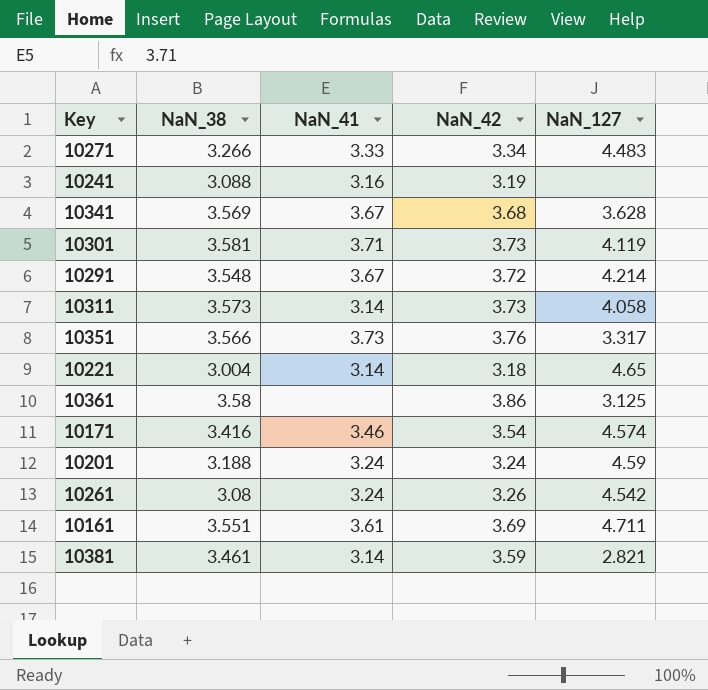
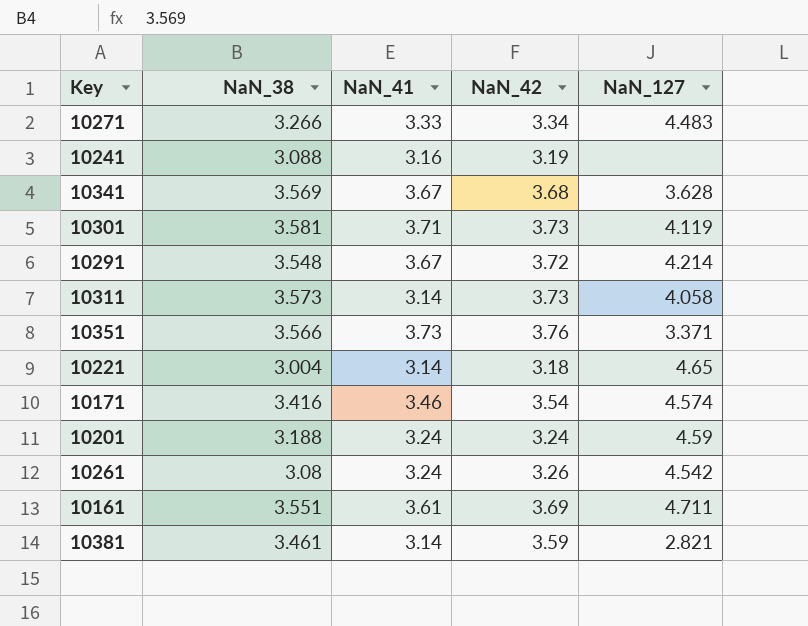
row 10361: 3.58 | none | 3.86 | 3.125 -> none
10351 | NaN_127: 3.317 -> 3.371

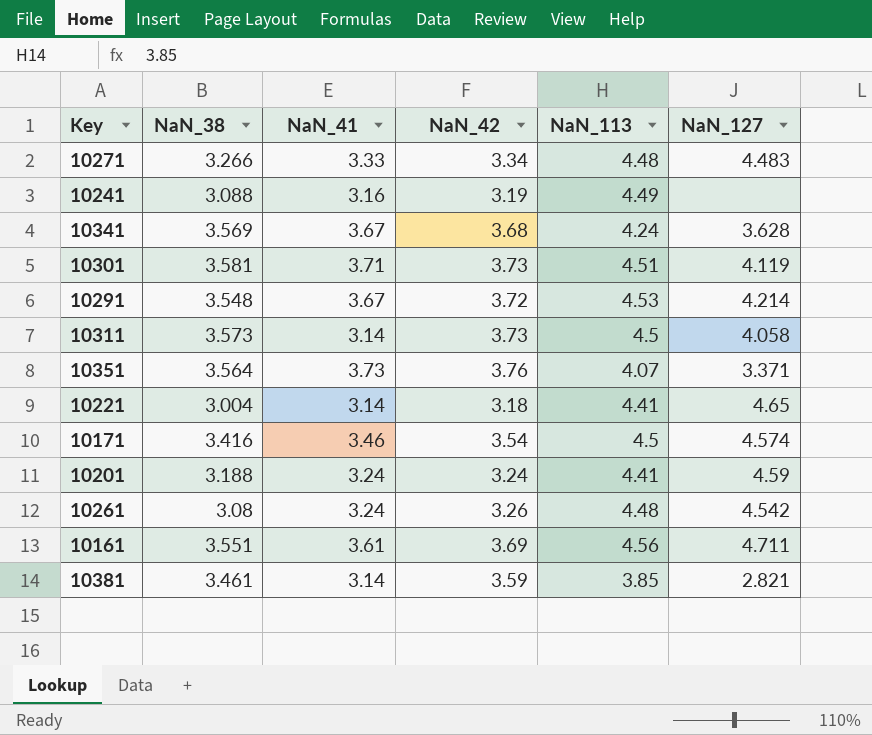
column NaN_113 | position: none -> 5
10351 | NaN_38: 3.566 -> 3.564

